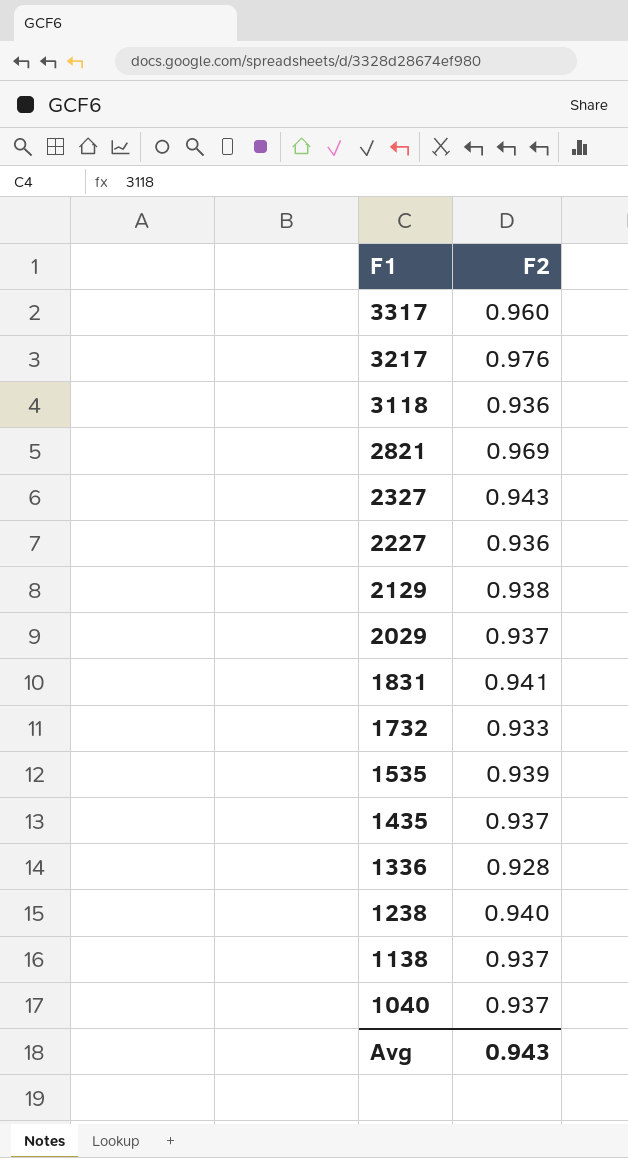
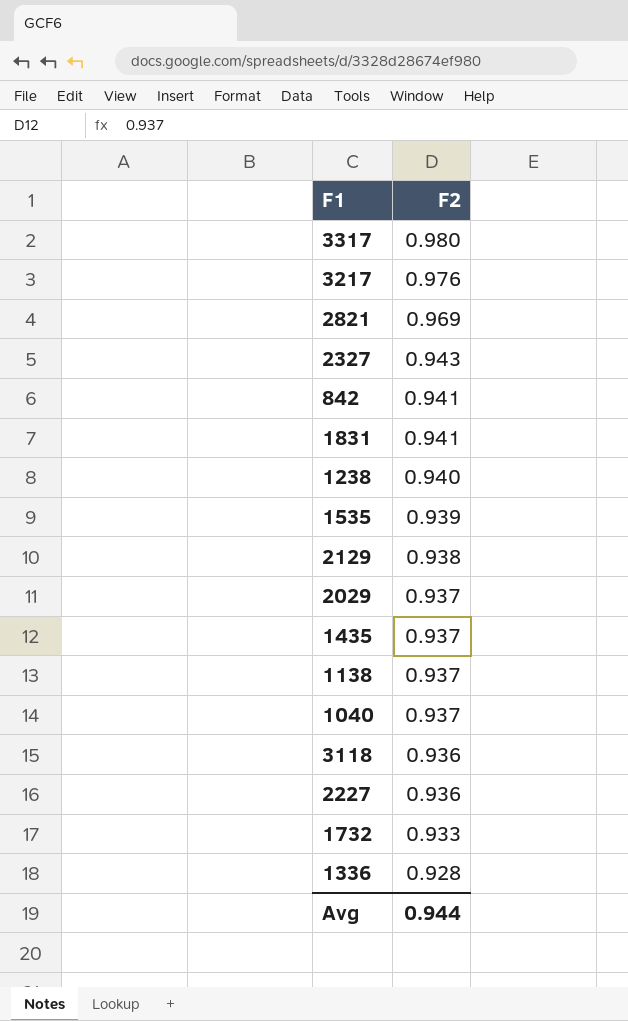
row order: F1 descending -> F2 descending
3317 | F2: 0.960 -> 0.980
row 842: none -> 0.941
Avg | F2: 0.943 -> 0.944

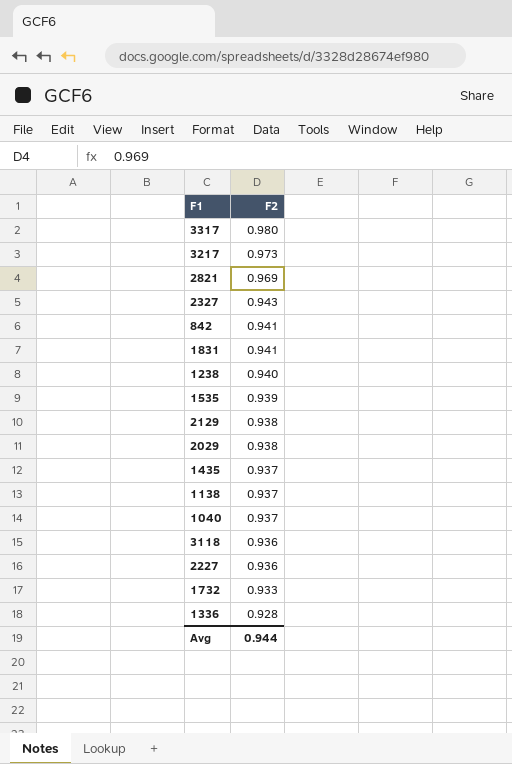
3217 | F2: 0.976 -> 0.973
2029 | F2: 0.937 -> 0.938

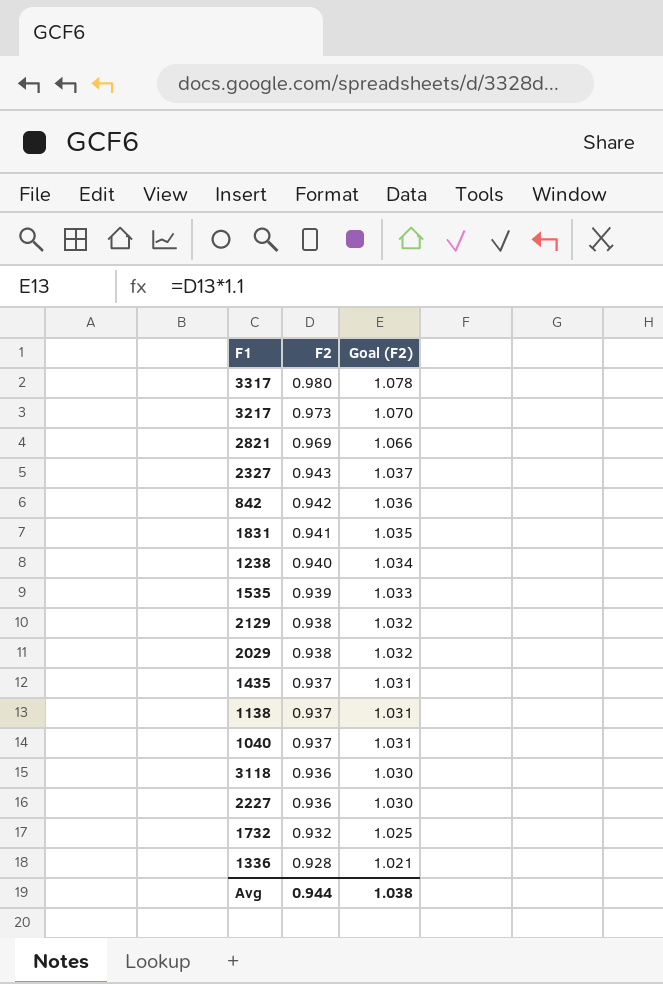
column Goal (F2) | formula: none -> [F2] * 1.1
842 | F2: 0.941 -> 0.942
1732 | F2: 0.933 -> 0.932

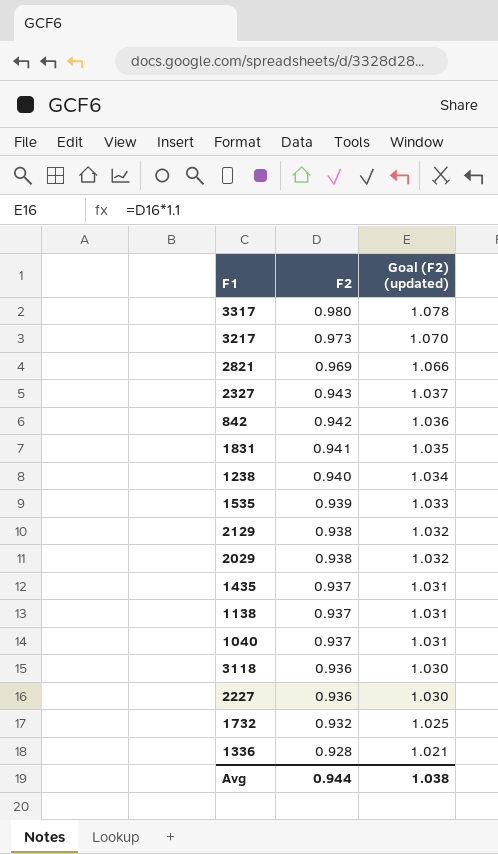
column name: Goal (F2) -> Goal (F2) (updated)

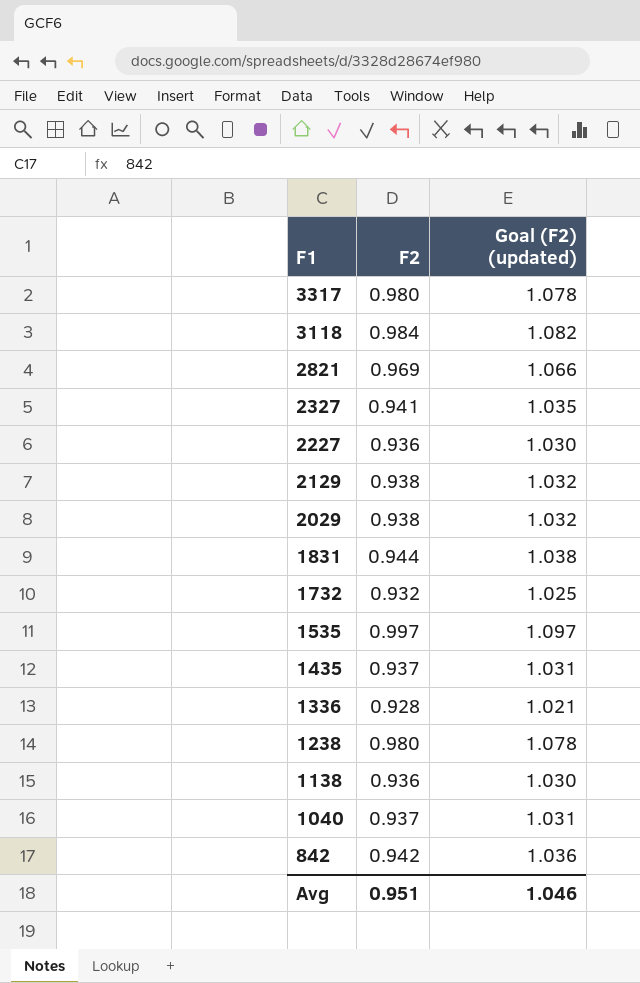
row order: F2 descending -> F1 descending
row 3217: 0.973 | 1.070 -> none
3118 | F2: 0.936 -> 0.984
3118 | Goal (F2) (updated): 1.030 -> 1.082
2327 | F2: 0.943 -> 0.941
2327 | Goal (F2) (updated): 1.037 -> 1.035
1831 | F2: 0.941 -> 0.944
1831 | Goal (F2) (updated): 1.035 -> 1.038
1535 | F2: 0.939 -> 0.997
1535 | Goal (F2) (updated): 1.033 -> 1.097
1238 | F2: 0.940 -> 0.980
1238 | Goal (F2) (updated): 1.034 -> 1.078
1138 | F2: 0.937 -> 0.936
1138 | Goal (F2) (updated): 1.031 -> 1.030
Avg | F2: 0.944 -> 0.951
Avg | Goal (F2) (updated): 1.038 -> 1.046

